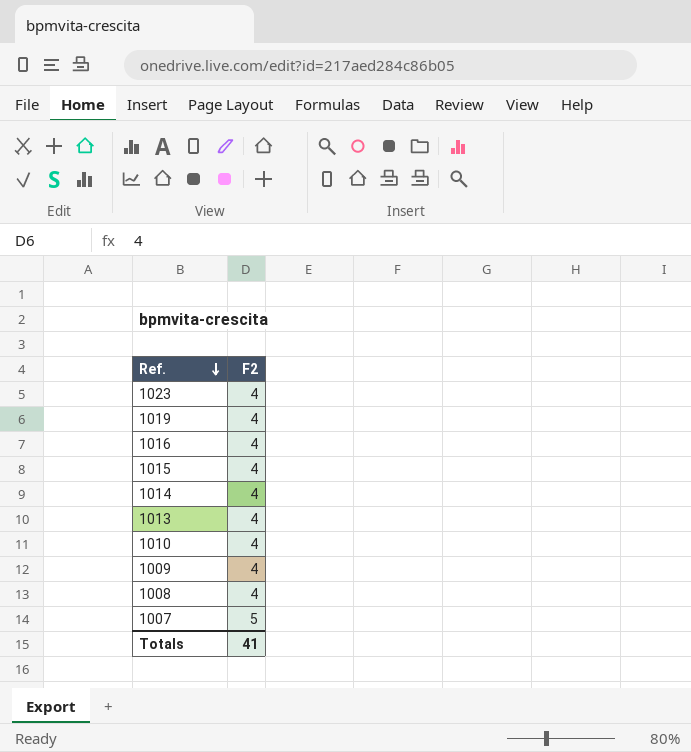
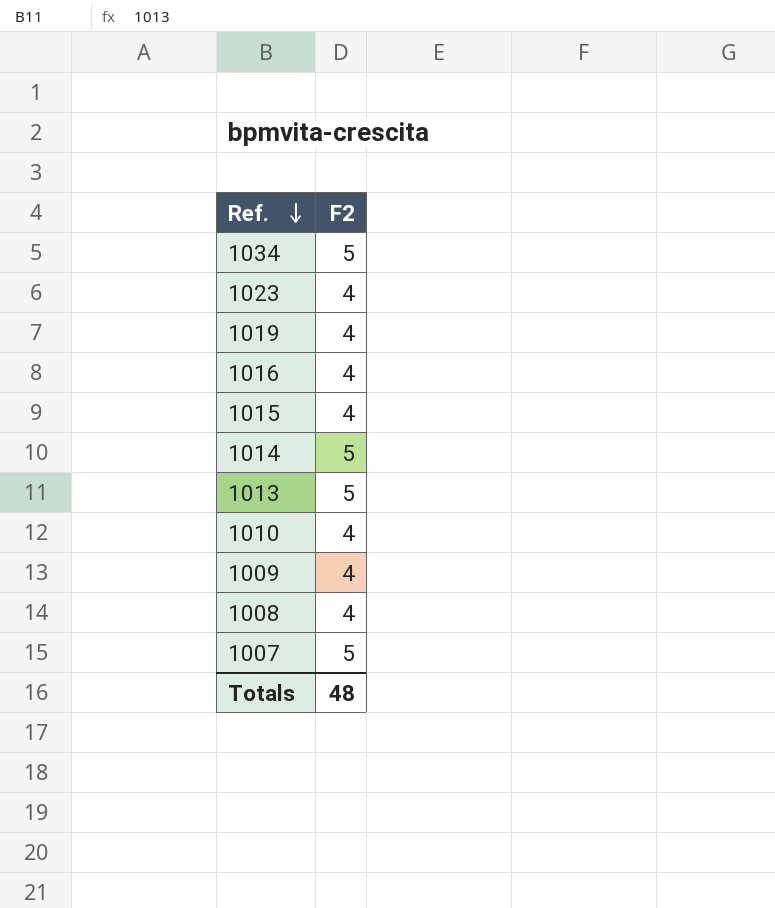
row 1034: none -> 5
1014 | F2: 4 -> 5
1013 | F2: 4 -> 5
Totals | F2: 41 -> 48

